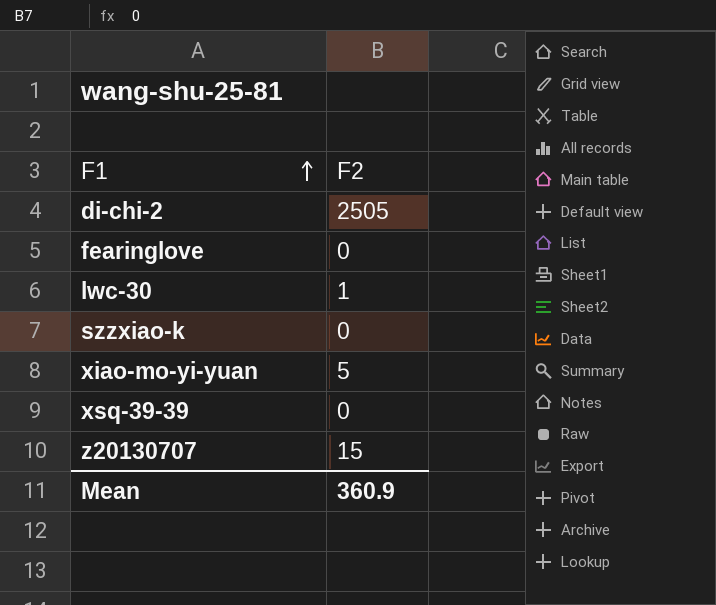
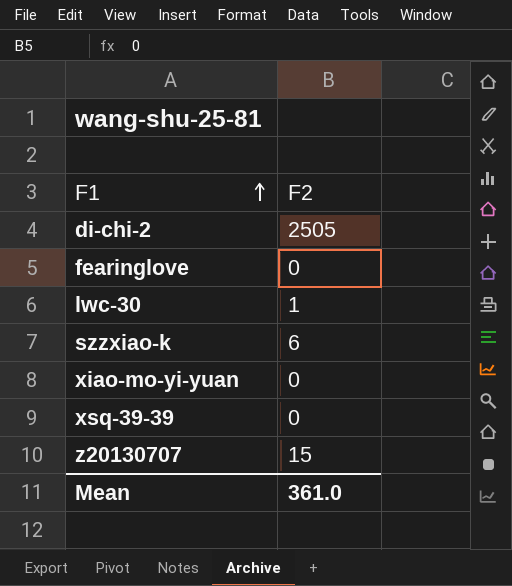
szzxiao-k | F2: 0 -> 6
xiao-mo-yi-yuan | F2: 5 -> 0
Mean | F2: 360.9 -> 361.0

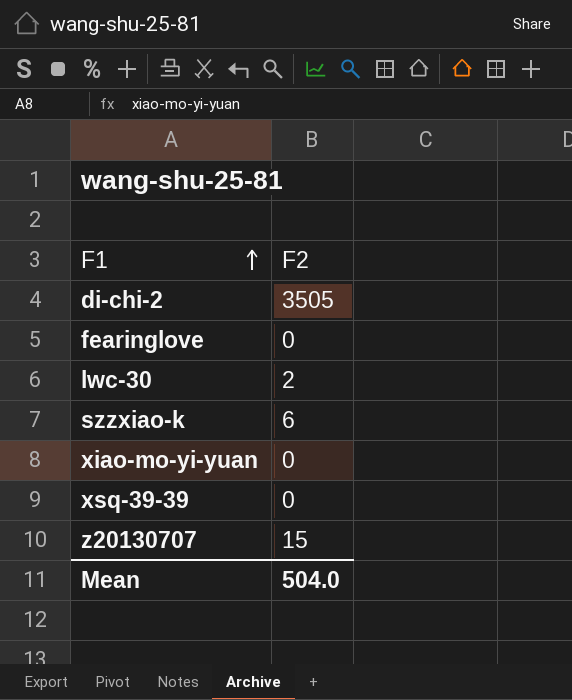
di-chi-2 | F2: 2505 -> 3505
lwc-30 | F2: 1 -> 2
Mean | F2: 361.0 -> 504.0

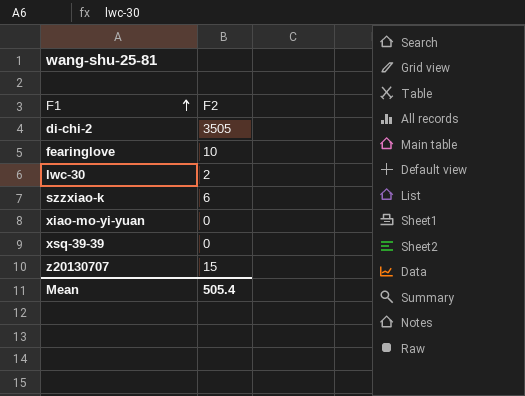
fearinglove | F2: 0 -> 10
Mean | F2: 504.0 -> 505.4

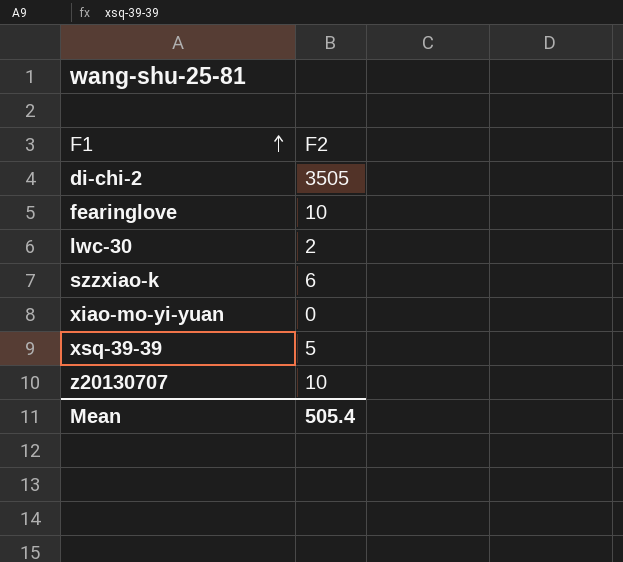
xsq-39-39 | F2: 0 -> 5
z20130707 | F2: 15 -> 10

